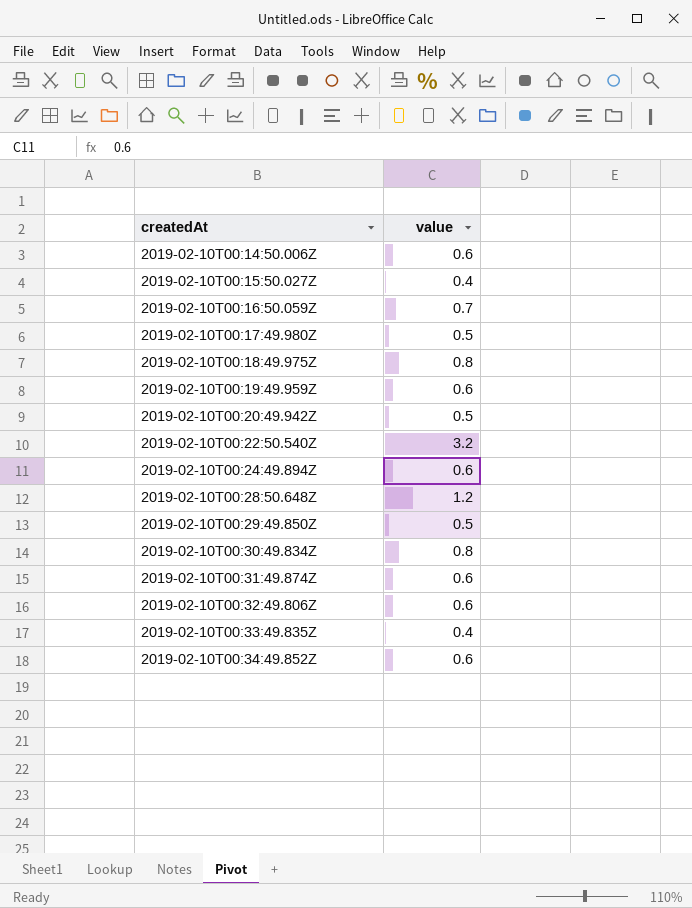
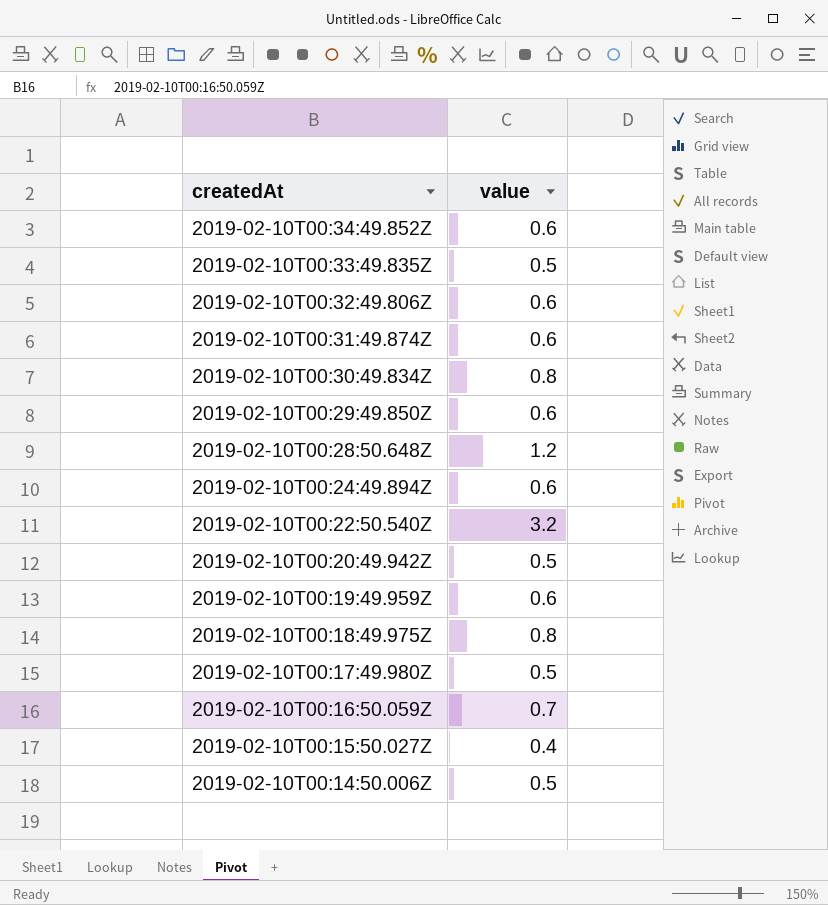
row order: createdAt ascending -> createdAt descending
2019-02-10T00:33:49.835Z | value: 0.4 -> 0.5
2019-02-10T00:29:49.850Z | value: 0.5 -> 0.6
2019-02-10T00:14:50.006Z | value: 0.6 -> 0.5

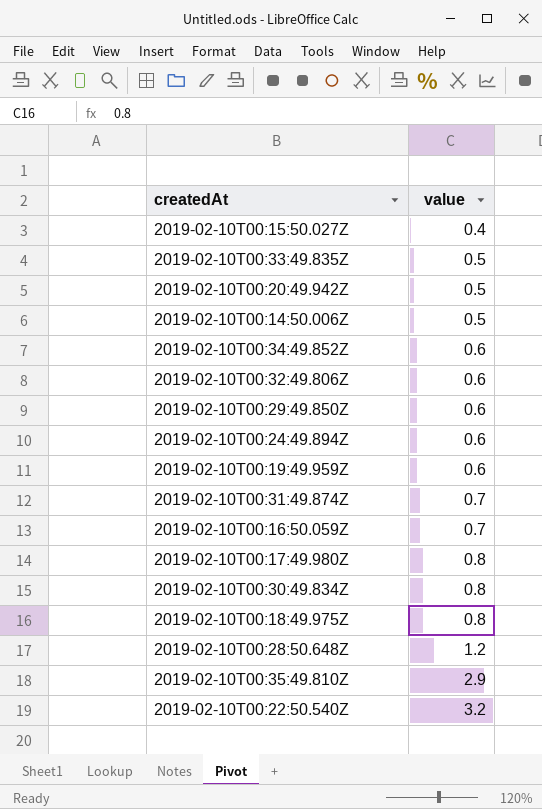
row order: createdAt descending -> value ascending
2019-02-10T00:31:49.874Z | value: 0.6 -> 0.7
2019-02-10T00:17:49.980Z | value: 0.5 -> 0.8
row 2019-02-10T00:35:49.810Z: none -> 2.9

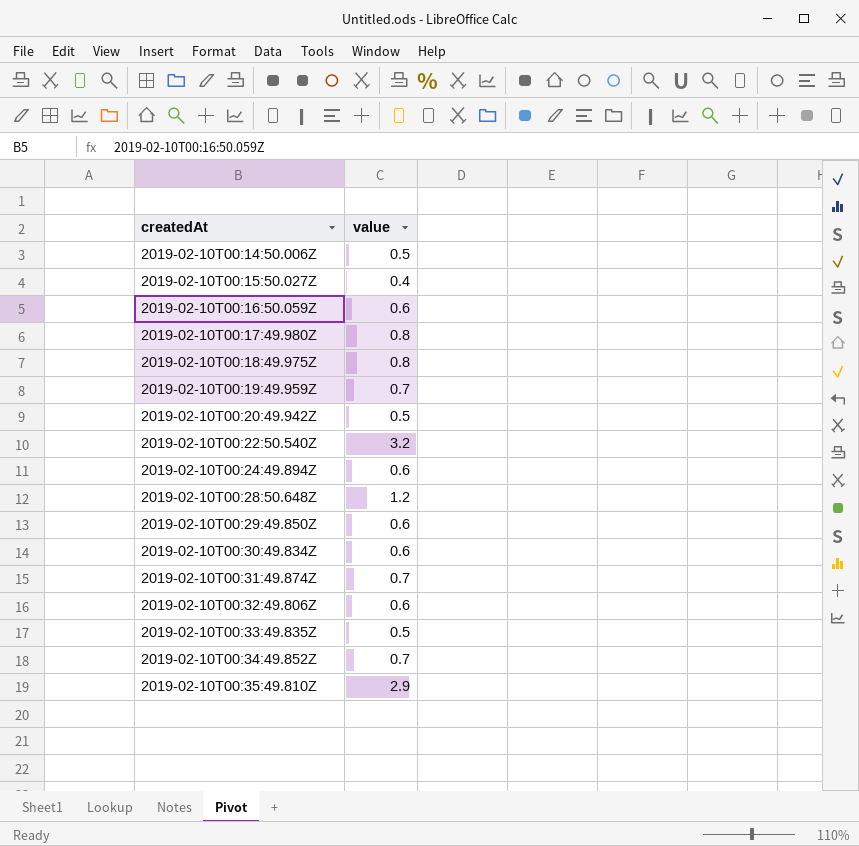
row order: value ascending -> createdAt ascending
2019-02-10T00:16:50.059Z | value: 0.7 -> 0.6
2019-02-10T00:19:49.959Z | value: 0.6 -> 0.7
2019-02-10T00:30:49.834Z | value: 0.8 -> 0.6
2019-02-10T00:34:49.852Z | value: 0.6 -> 0.7

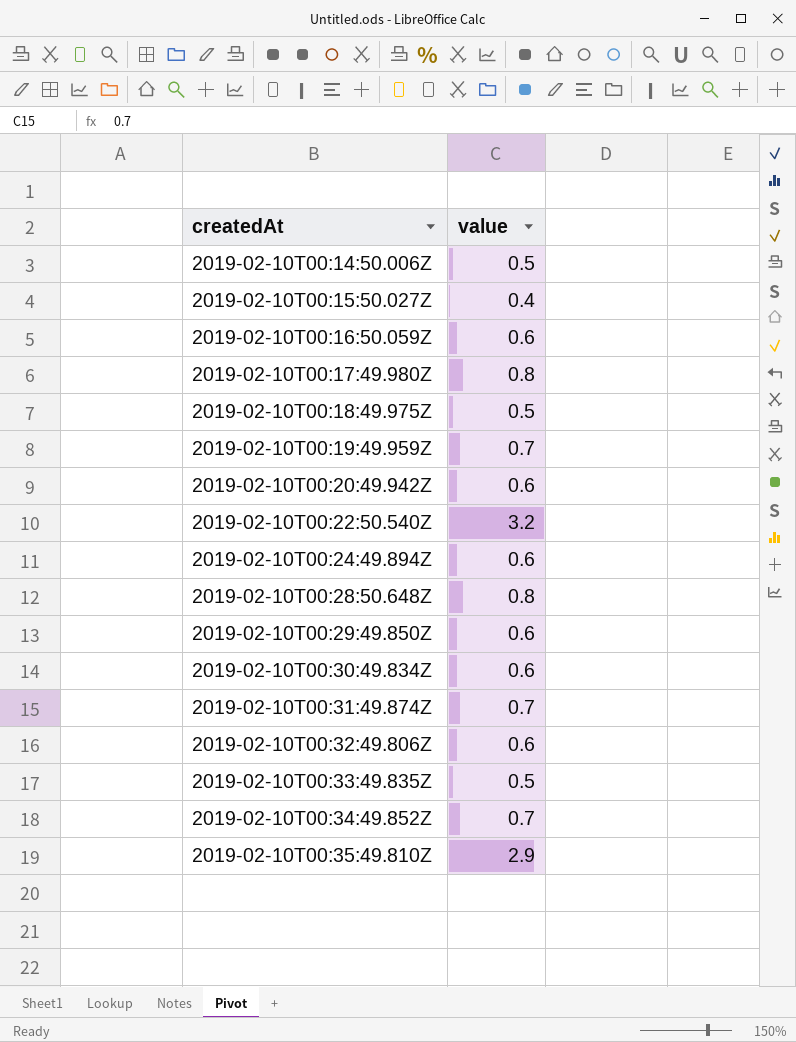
2019-02-10T00:18:49.975Z | value: 0.8 -> 0.5
2019-02-10T00:20:49.942Z | value: 0.5 -> 0.6
2019-02-10T00:28:50.648Z | value: 1.2 -> 0.8

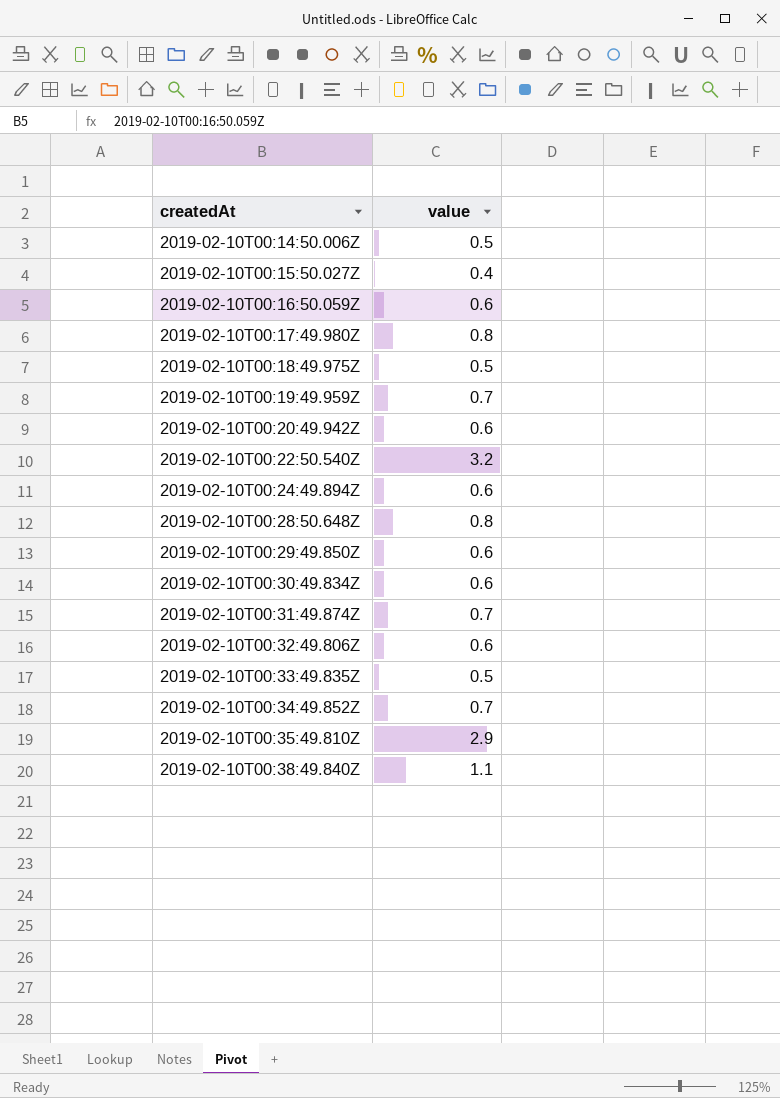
row 2019-02-10T00:38:49.840Z: none -> 1.1

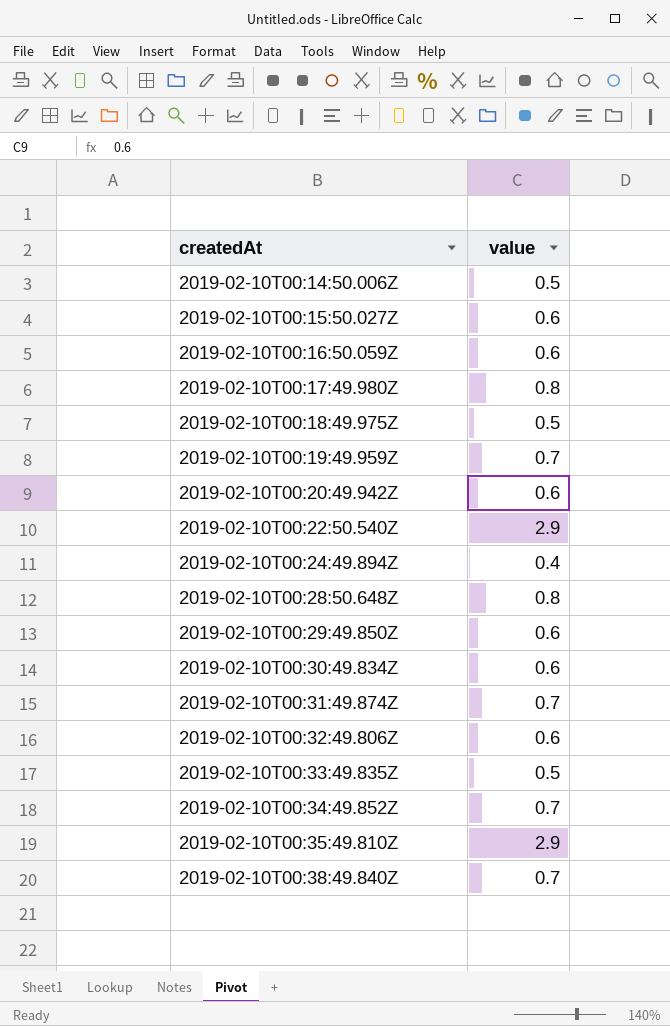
2019-02-10T00:15:50.027Z | value: 0.4 -> 0.6
2019-02-10T00:22:50.540Z | value: 3.2 -> 2.9
2019-02-10T00:24:49.894Z | value: 0.6 -> 0.4
2019-02-10T00:38:49.840Z | value: 1.1 -> 0.7

